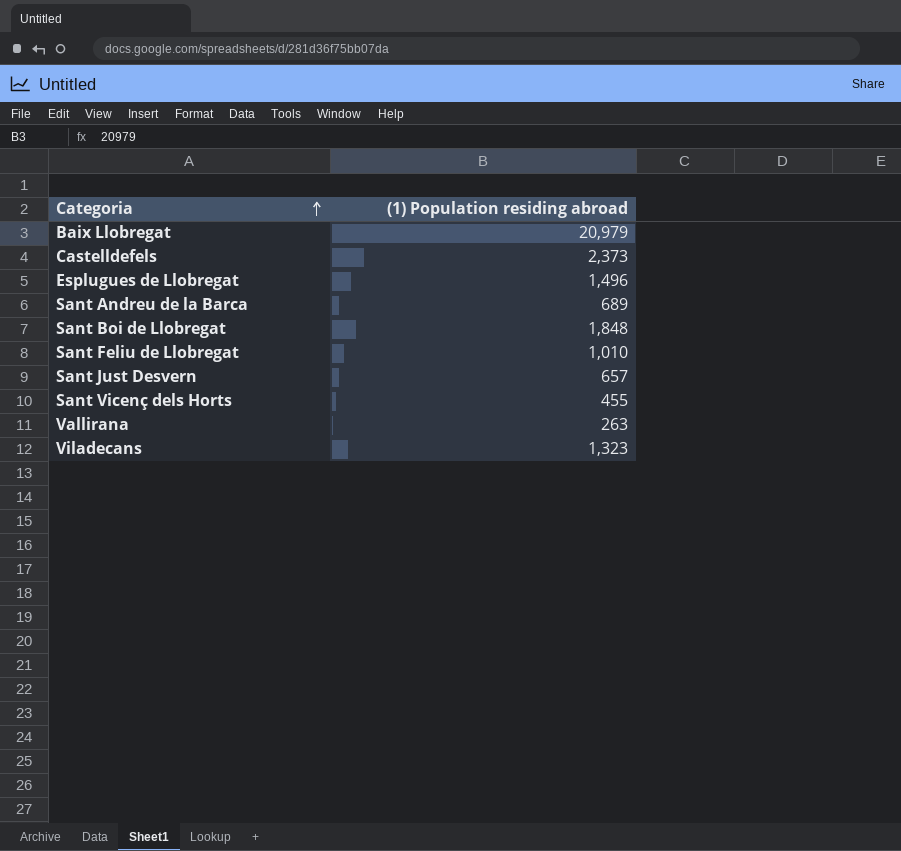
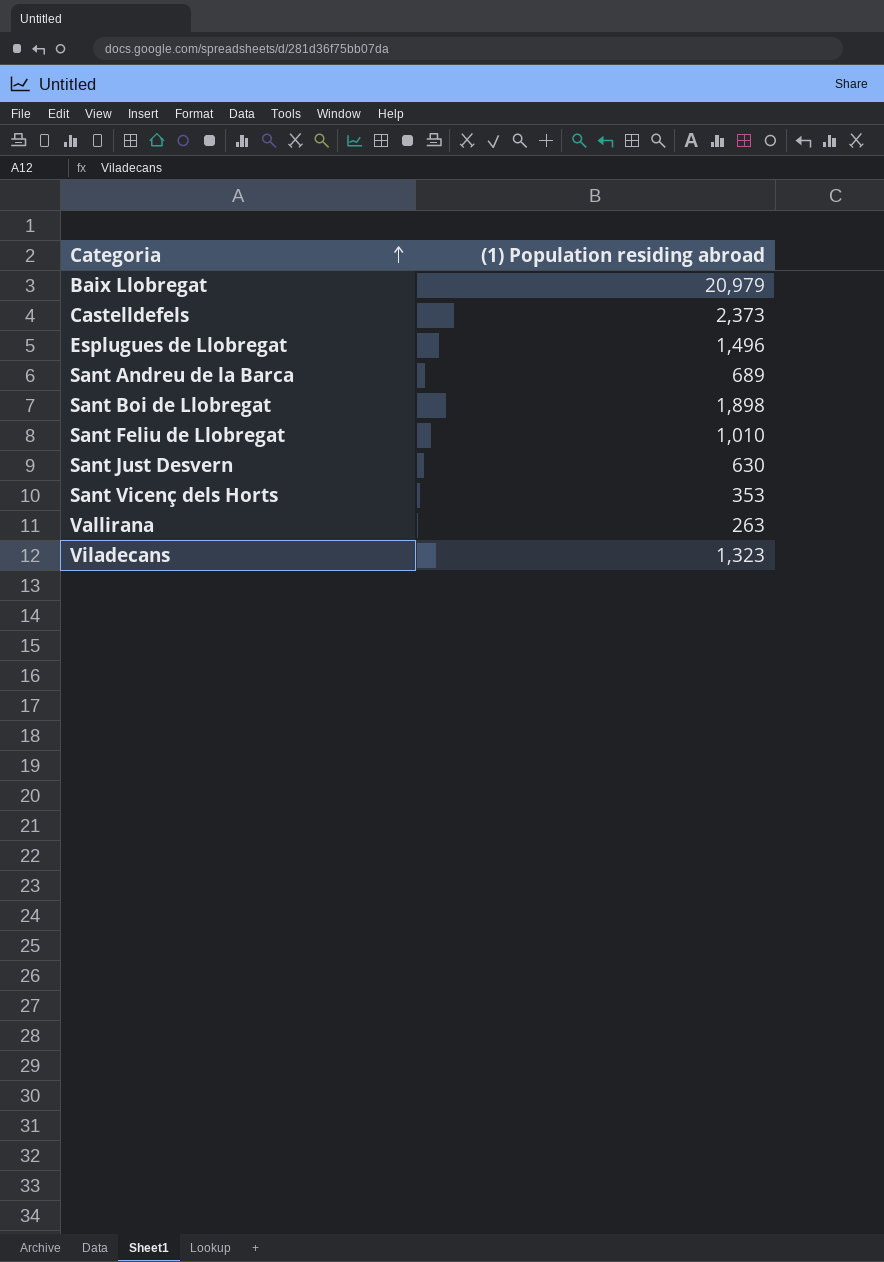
Sant Boi de Llobregat | (1) Population residing abroad: 1,848 -> 1,898
Sant Just Desvern | (1) Population residing abroad: 657 -> 630
Sant Vicenç dels Horts | (1) Population residing abroad: 455 -> 353

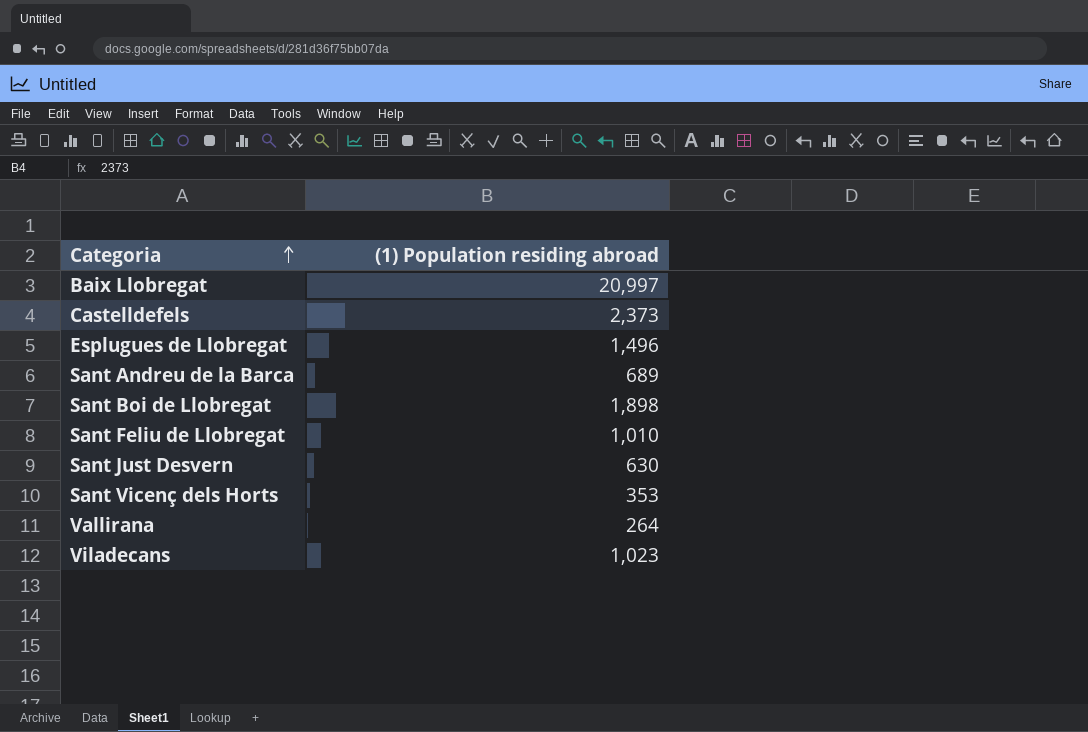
Baix Llobregat | (1) Population residing abroad: 20,979 -> 20,997
Vallirana | (1) Population residing abroad: 263 -> 264
Viladecans | (1) Population residing abroad: 1,323 -> 1,023

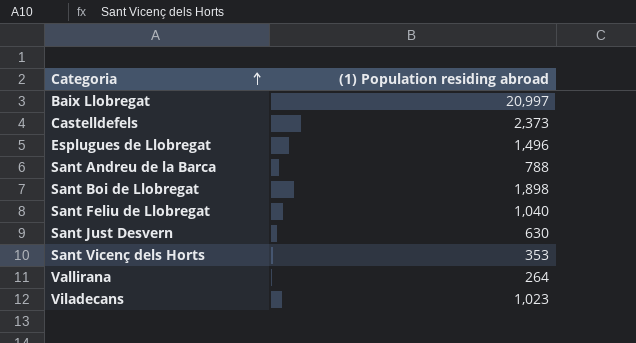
Sant Andreu de la Barca | (1) Population residing abroad: 689 -> 788
Sant Feliu de Llobregat | (1) Population residing abroad: 1,010 -> 1,040

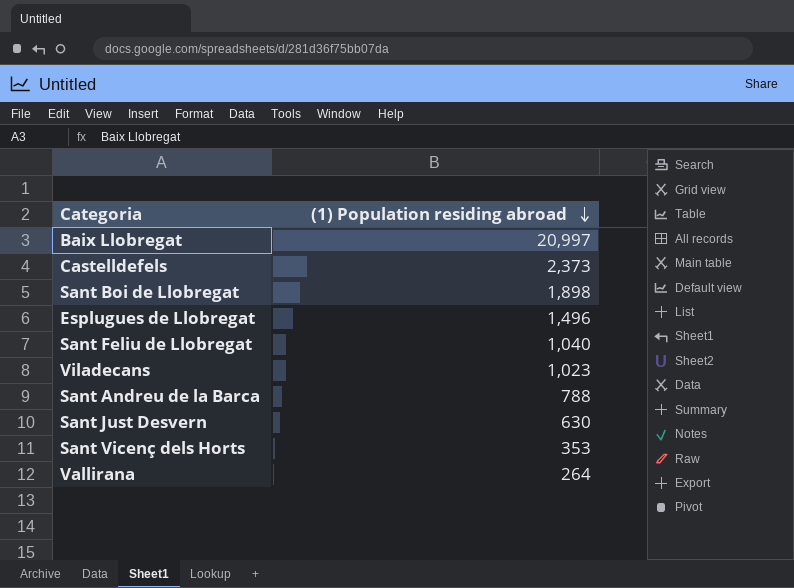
row order: Categoria ascending -> (1) Population residing abroad descending

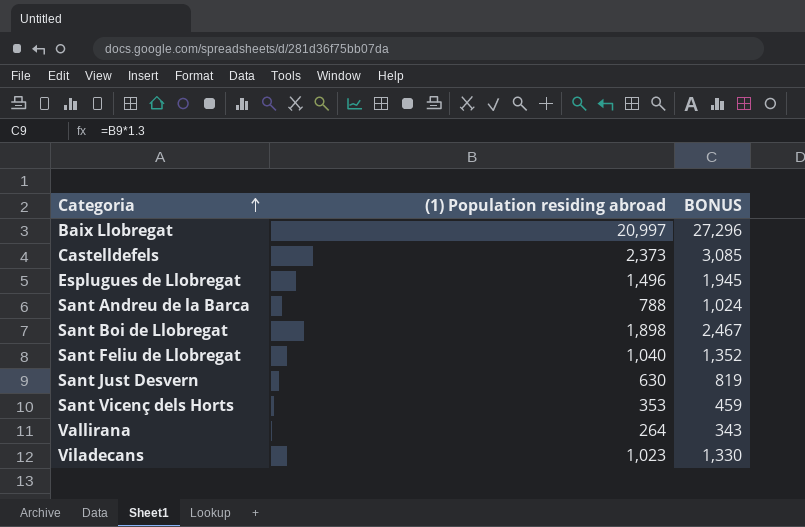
row order: (1) Population residing abroad descending -> Categoria ascending
column BONUS | formula: none -> [(1) Population residing abroad] * 1.3

